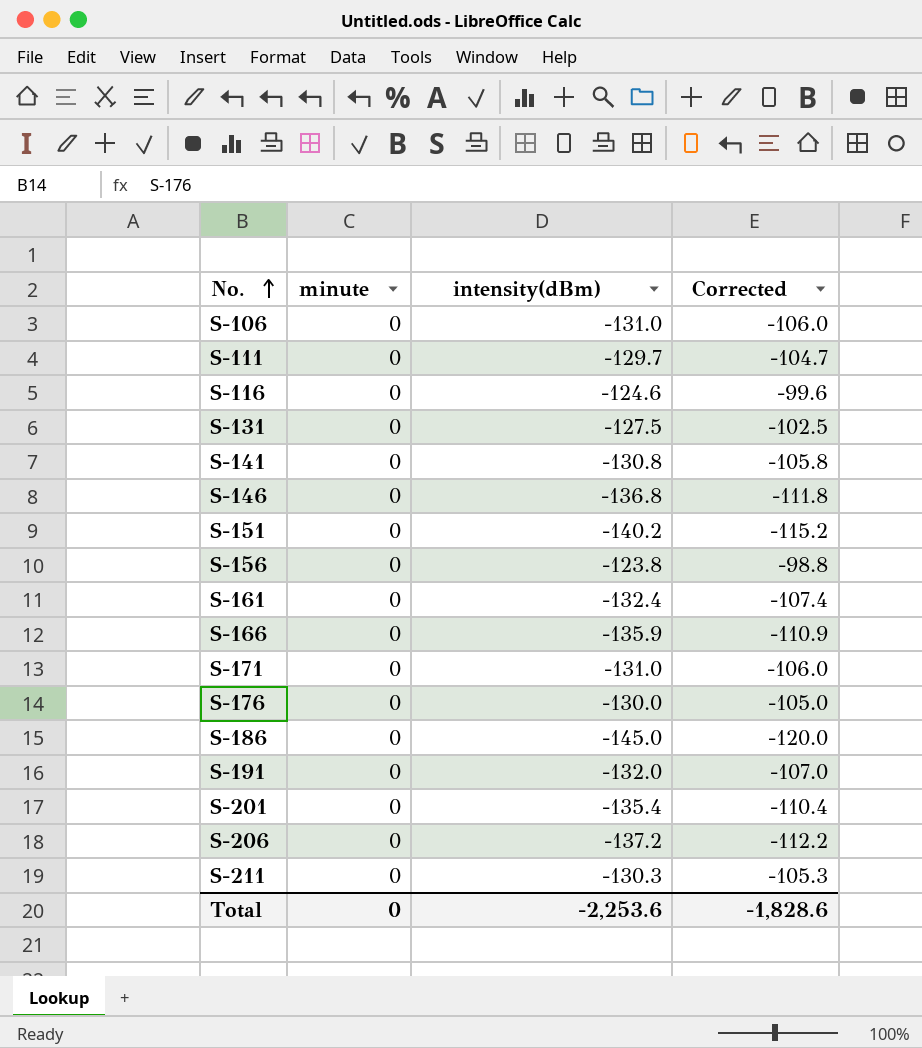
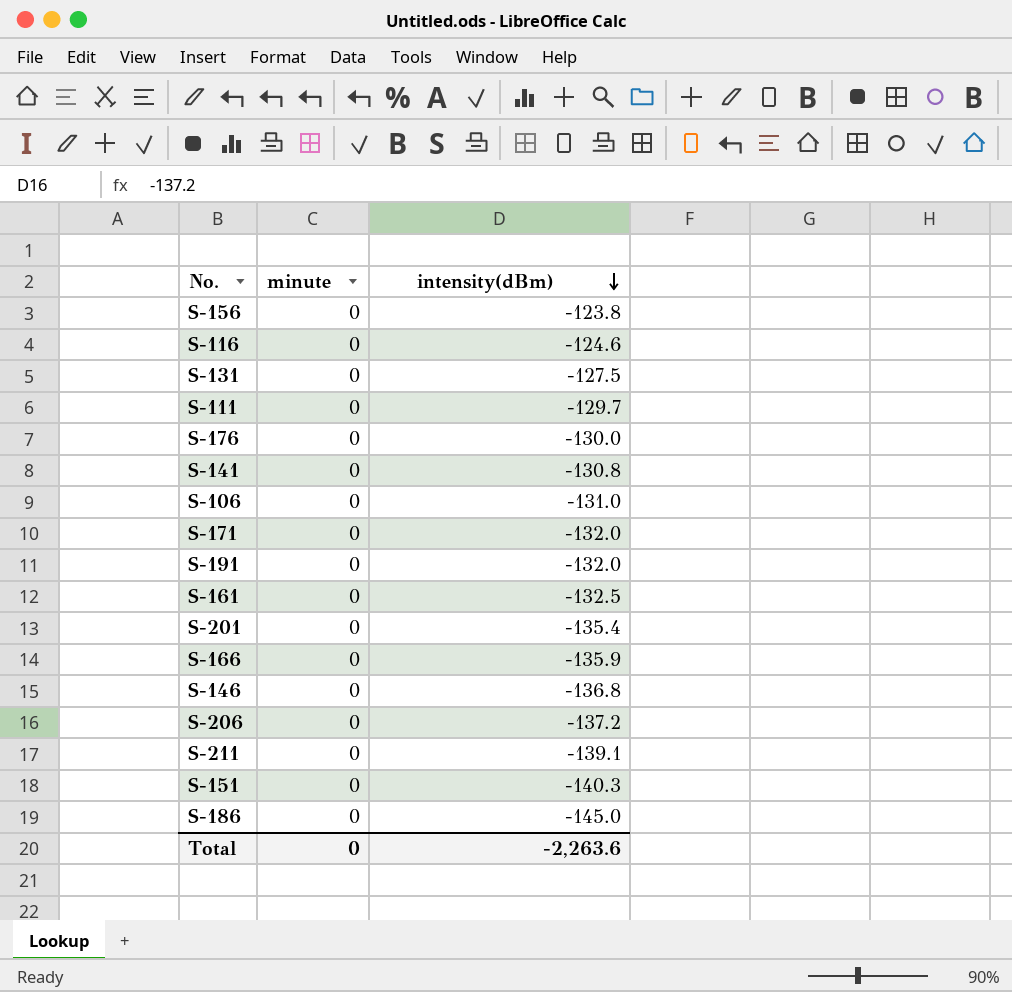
row order: No. ascending -> intensity(dBm) descending
column Corrected | formula: [intensity(dBm)] + 25 -> none
S-171 | intensity(dBm): -131.0 -> -132.0
S-161 | intensity(dBm): -132.4 -> -132.5
S-211 | intensity(dBm): -130.3 -> -139.1
S-151 | intensity(dBm): -140.2 -> -140.3
Total | intensity(dBm): -2,253.6 -> -2,263.6

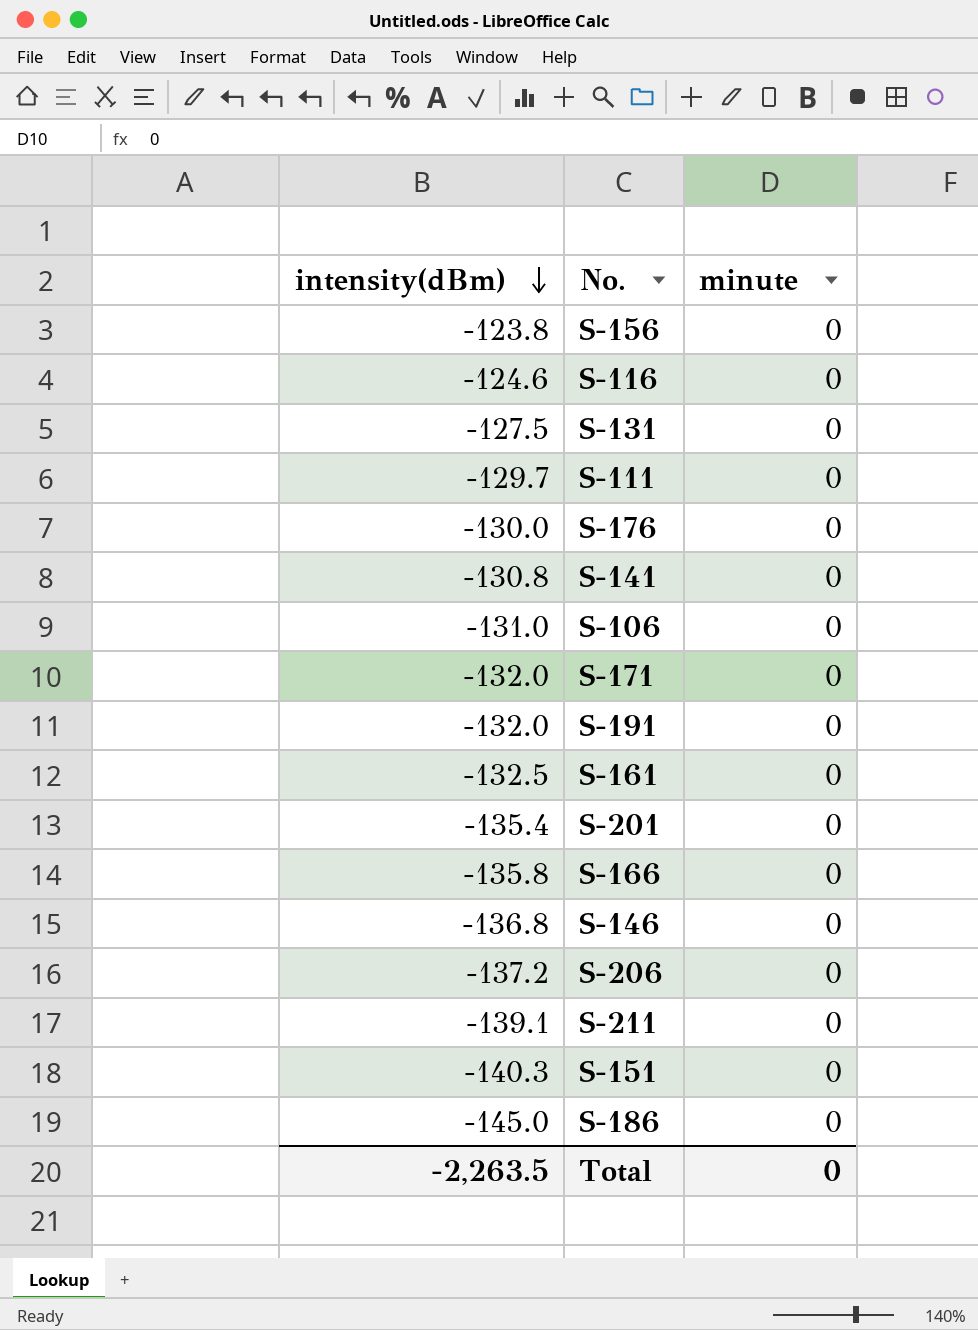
column intensity(dBm) | position: 3 -> 1
S-166 | intensity(dBm): -135.9 -> -135.8
Total | intensity(dBm): -2,263.6 -> -2,263.5

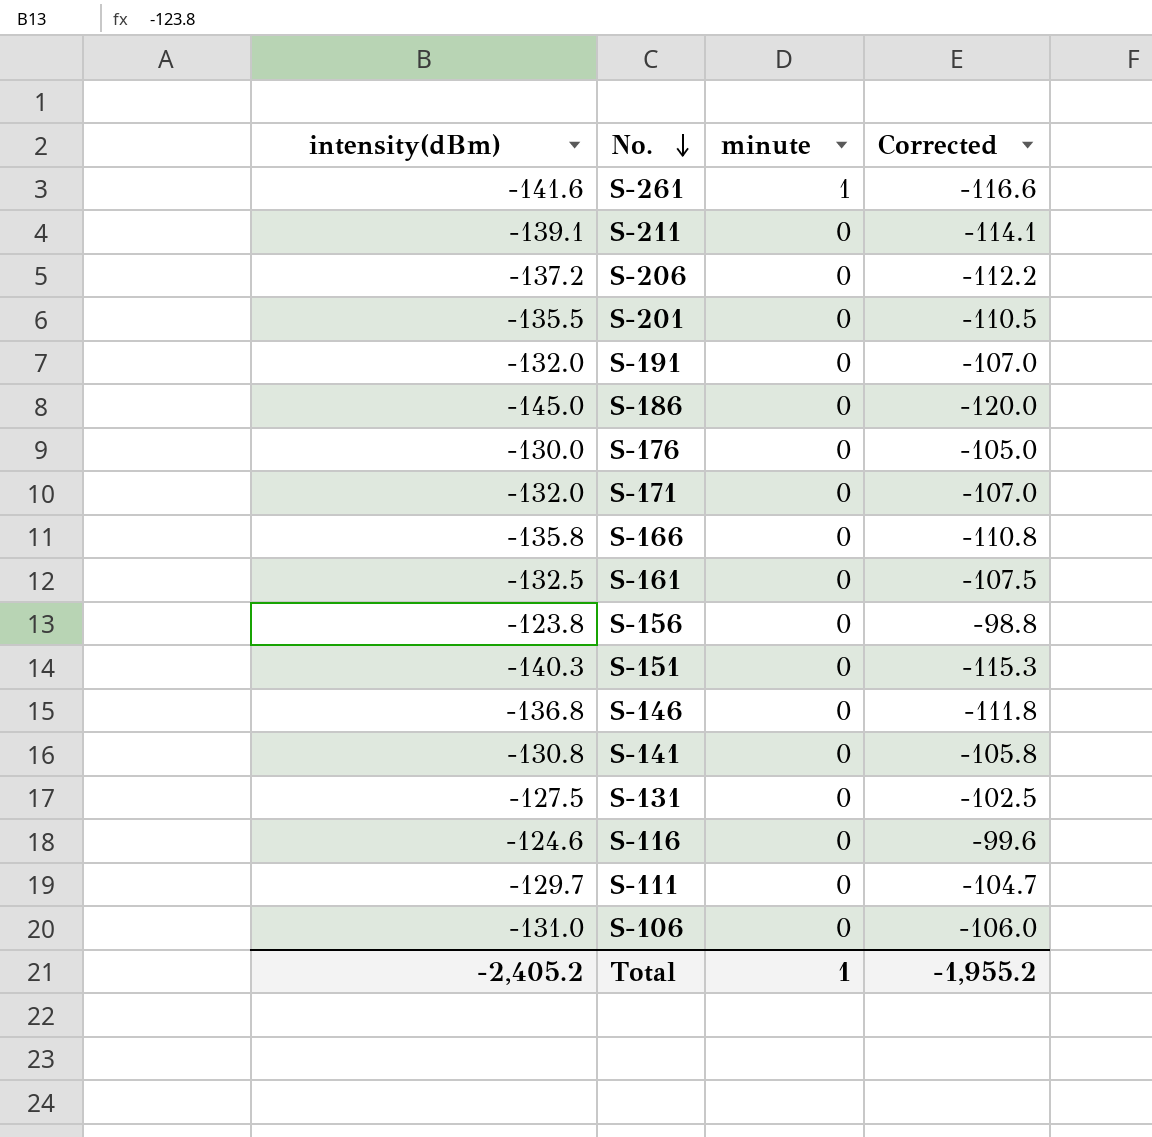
row order: intensity(dBm) descending -> No. descending
column Corrected | formula: none -> [intensity(dBm)] + 25
row S-261: none -> -141.6 | 1 | -116.6
S-201 | intensity(dBm): -135.4 -> -135.5
Total | intensity(dBm): -2,263.5 -> -2,405.2
Total | minute: 0 -> 1

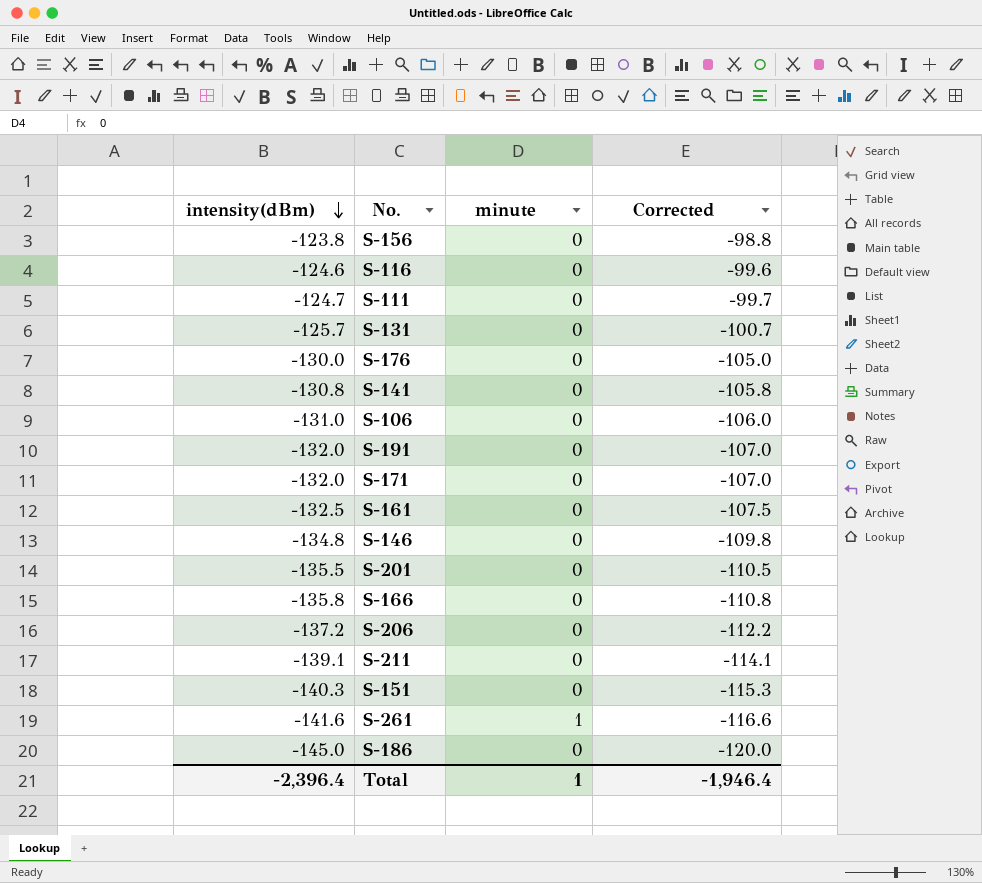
row order: No. descending -> intensity(dBm) descending
S-111 | intensity(dBm): -129.7 -> -124.7
S-111 | Corrected: -104.7 -> -99.7
S-131 | intensity(dBm): -127.5 -> -125.7
S-131 | Corrected: -102.5 -> -100.7
S-146 | intensity(dBm): -136.8 -> -134.8
S-146 | Corrected: -111.8 -> -109.8
Total | intensity(dBm): -2,405.2 -> -2,396.4
Total | Corrected: -1,955.2 -> -1,946.4

